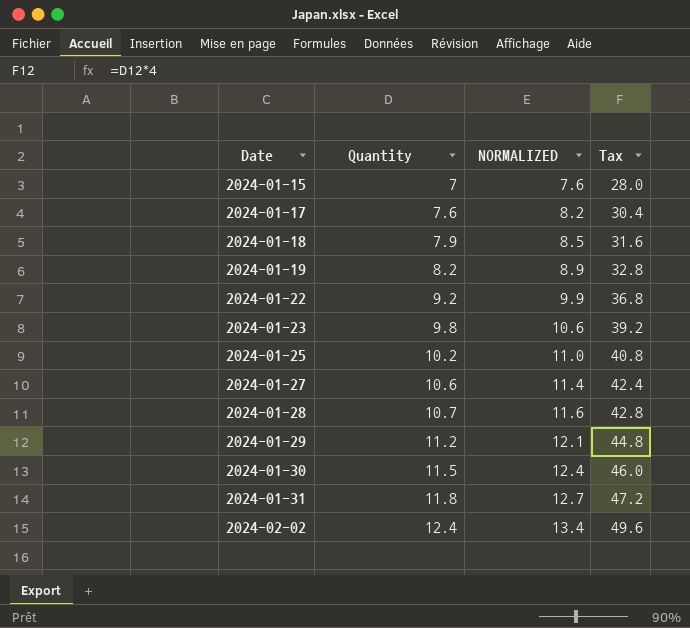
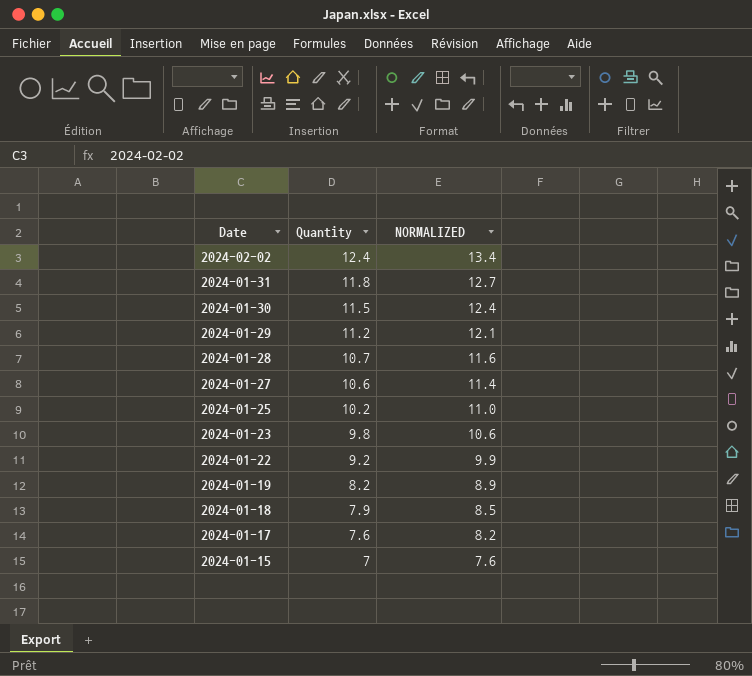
row order: Date ascending -> Date descending
column Tax | formula: [Quantity] * 4 -> none

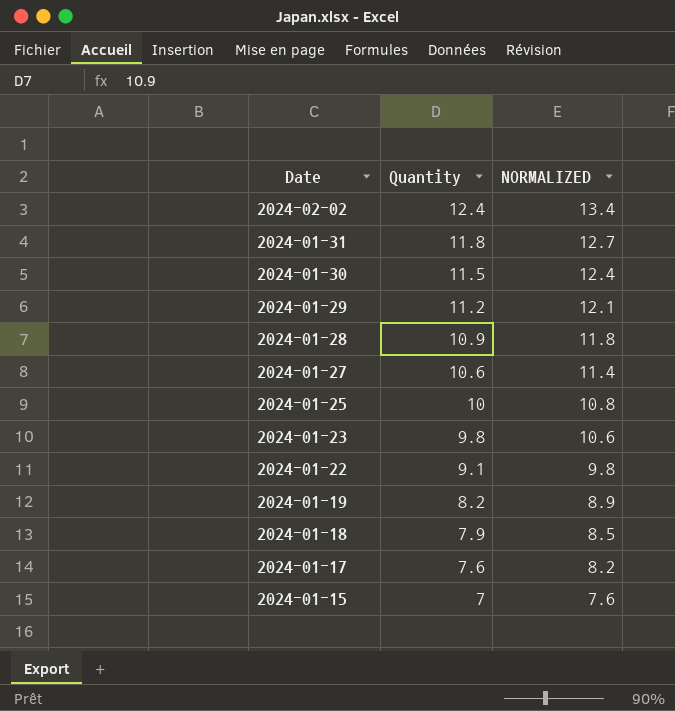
2024-01-28 | Quantity: 10.7 -> 10.9
2024-01-28 | NORMALIZED: 11.6 -> 11.8
2024-01-25 | Quantity: 10.2 -> 10
2024-01-25 | NORMALIZED: 11.0 -> 10.8
2024-01-22 | Quantity: 9.2 -> 9.1
2024-01-22 | NORMALIZED: 9.9 -> 9.8

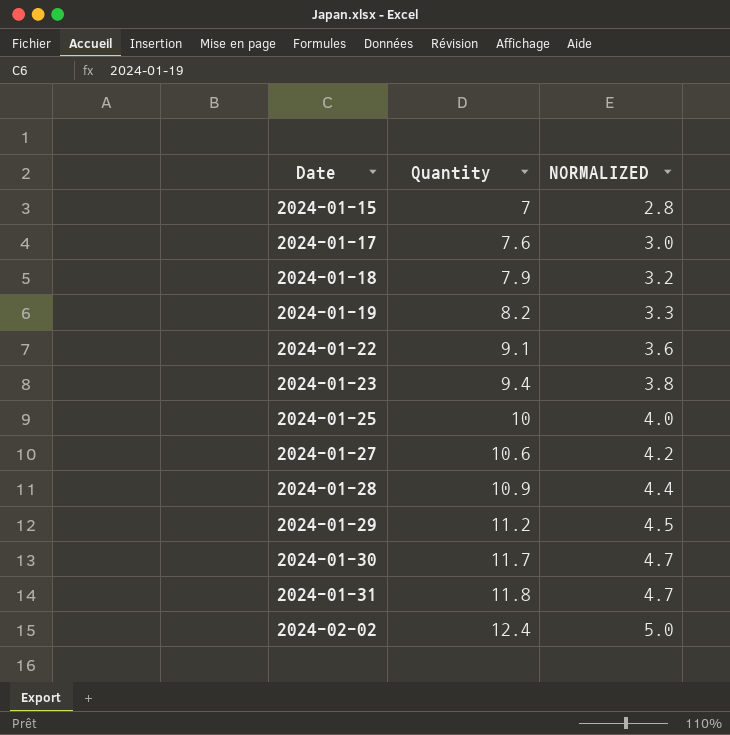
row order: Date descending -> Date ascending
column NORMALIZED | formula: [Quantity] * 1.08 -> [Quantity] * 0.4
2024-01-23 | Quantity: 9.8 -> 9.4
2024-01-30 | Quantity: 11.5 -> 11.7

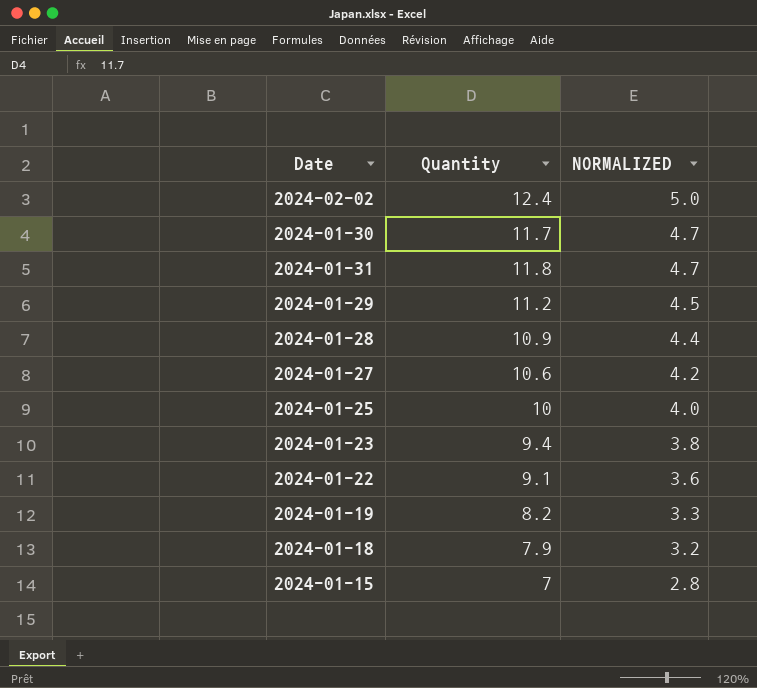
row order: Date ascending -> NORMALIZED descending
row 2024-01-17: 7.6 | 3.0 -> none

